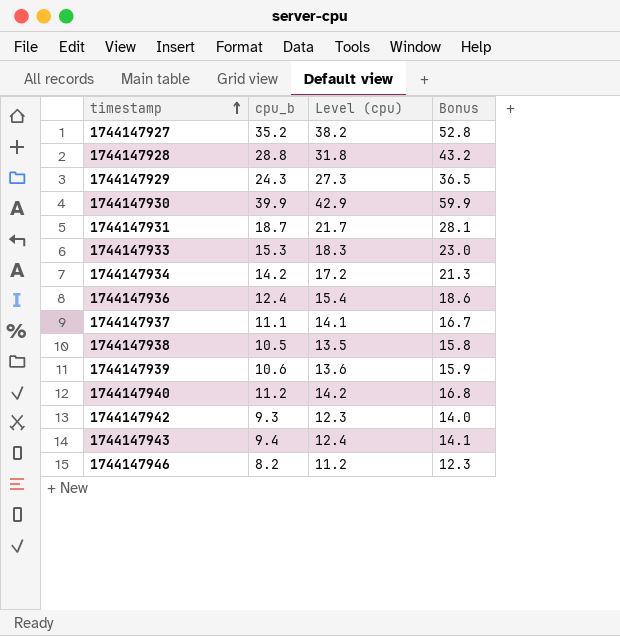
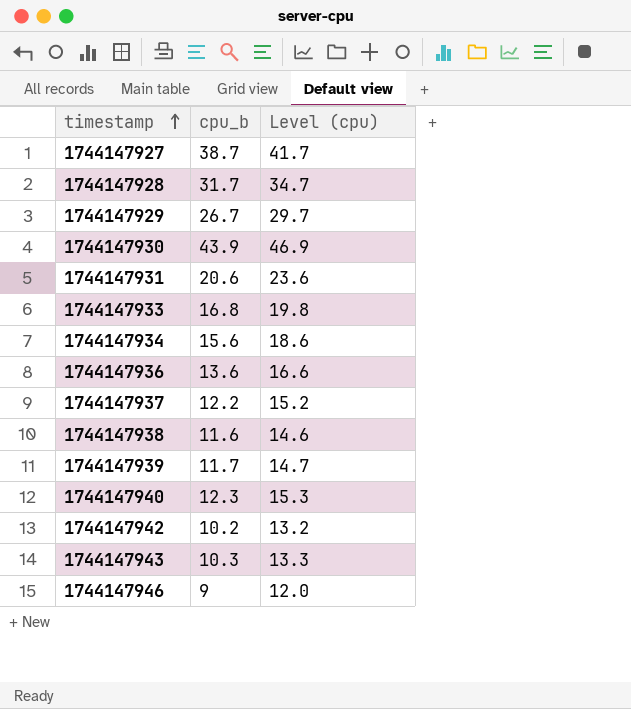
column Bonus | formula: [cpu_b] * 1.5 -> none
1744147927 | cpu_b: 35.2 -> 38.7
1744147927 | Level (cpu): 38.2 -> 41.7
1744147928 | cpu_b: 28.8 -> 31.7
1744147928 | Level (cpu): 31.8 -> 34.7
1744147929 | cpu_b: 24.3 -> 26.7
1744147929 | Level (cpu): 27.3 -> 29.7
1744147930 | cpu_b: 39.9 -> 43.9
1744147930 | Level (cpu): 42.9 -> 46.9
1744147931 | cpu_b: 18.7 -> 20.6
1744147931 | Level (cpu): 21.7 -> 23.6
1744147933 | cpu_b: 15.3 -> 16.8
1744147933 | Level (cpu): 18.3 -> 19.8
1744147934 | cpu_b: 14.2 -> 15.6
1744147934 | Level (cpu): 17.2 -> 18.6
1744147936 | cpu_b: 12.4 -> 13.6
1744147936 | Level (cpu): 15.4 -> 16.6
1744147937 | cpu_b: 11.1 -> 12.2
1744147937 | Level (cpu): 14.1 -> 15.2
1744147938 | cpu_b: 10.5 -> 11.6
1744147938 | Level (cpu): 13.5 -> 14.6
1744147939 | cpu_b: 10.6 -> 11.7
1744147939 | Level (cpu): 13.6 -> 14.7
1744147940 | cpu_b: 11.2 -> 12.3
1744147940 | Level (cpu): 14.2 -> 15.3
1744147942 | cpu_b: 9.3 -> 10.2
1744147942 | Level (cpu): 12.3 -> 13.2
1744147943 | cpu_b: 9.4 -> 10.3
1744147943 | Level (cpu): 12.4 -> 13.3
1744147946 | cpu_b: 8.2 -> 9
1744147946 | Level (cpu): 11.2 -> 12.0

